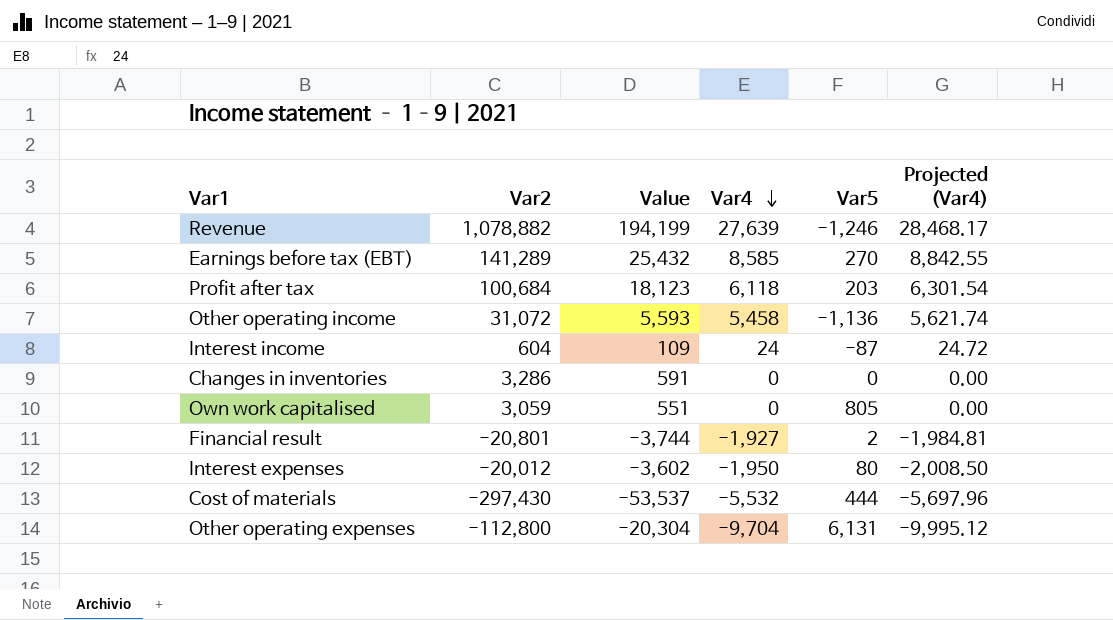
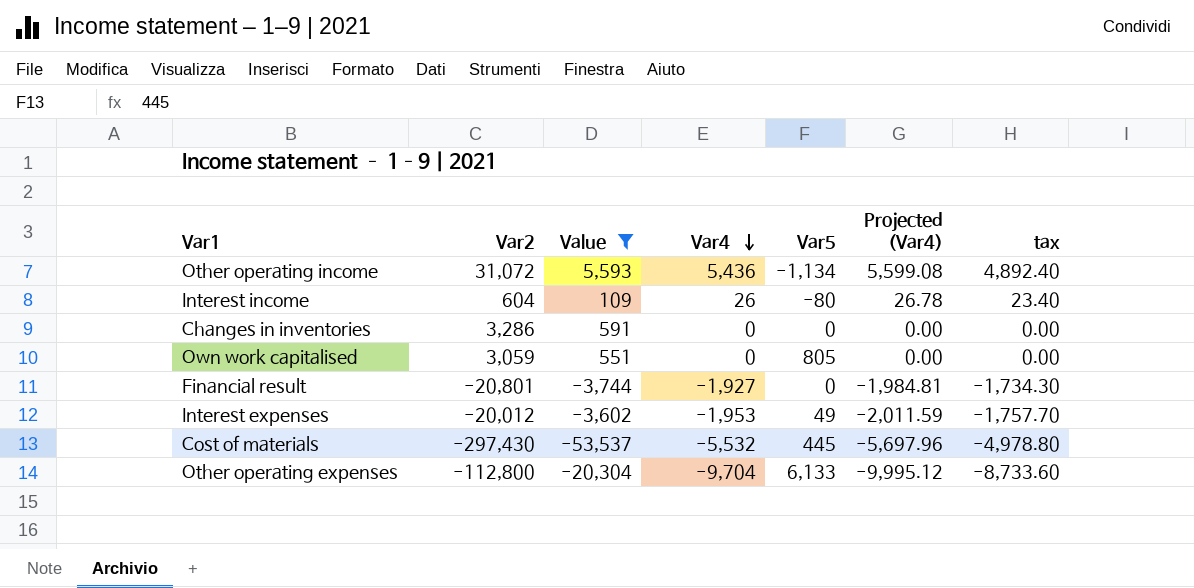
filter: none -> Value <= 5,593
column tax | formula: none -> [Var4] * 0.9
Other operating income | Var4: 5,458 -> 5,436
Other operating income | Var5: -1,136 -> -1,134
Other operating income | Projected (Var4): 5,621.74 -> 5,599.08
Interest income | Var4: 24 -> 26
Interest income | Var5: -87 -> -80
Interest income | Projected (Var4): 24.72 -> 26.78
Financial result | Var5: 2 -> 0
Interest expenses | Var4: -1,950 -> -1,953
Interest expenses | Var5: 80 -> 49
Interest expenses | Projected (Var4): -2,008.50 -> -2,011.59
Cost of materials | Var5: 444 -> 445
Other operating expenses | Var5: 6,131 -> 6,133

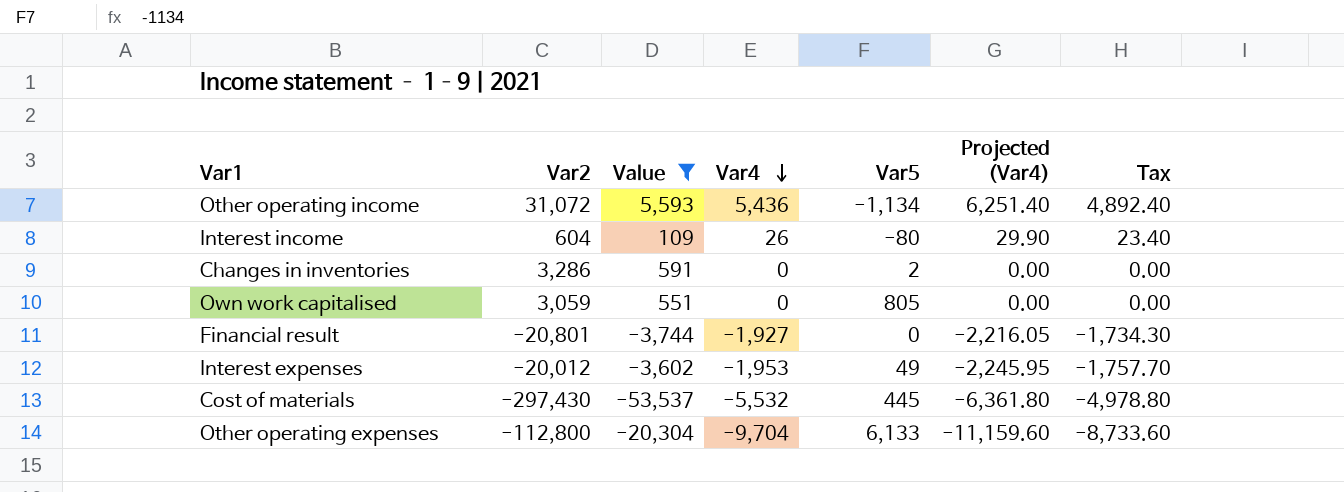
column Projected (Var4) | formula: [Var4] * 1.03 -> [Var4] * 1.15
column name: tax -> Tax
Changes in inventories | Var5: 0 -> 2

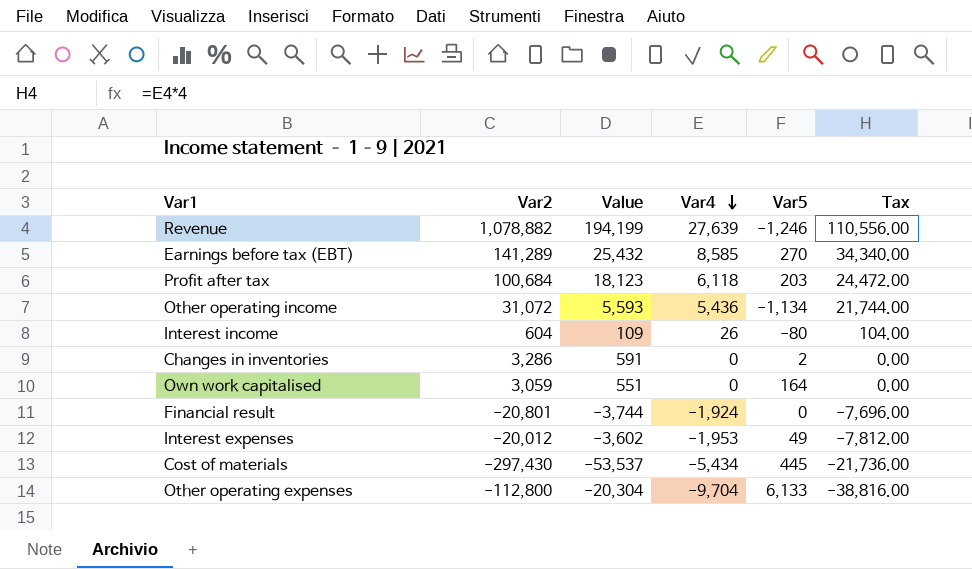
filter: Value <= 5,593 -> none
column Projected (Var4) | formula: [Var4] * 1.15 -> none
column Tax | formula: [Var4] * 0.9 -> [Var4] * 4
Own work capitalised | Var5: 805 -> 164
Financial result | Var4: -1,927 -> -1,924
Cost of materials | Var4: -5,532 -> -5,434

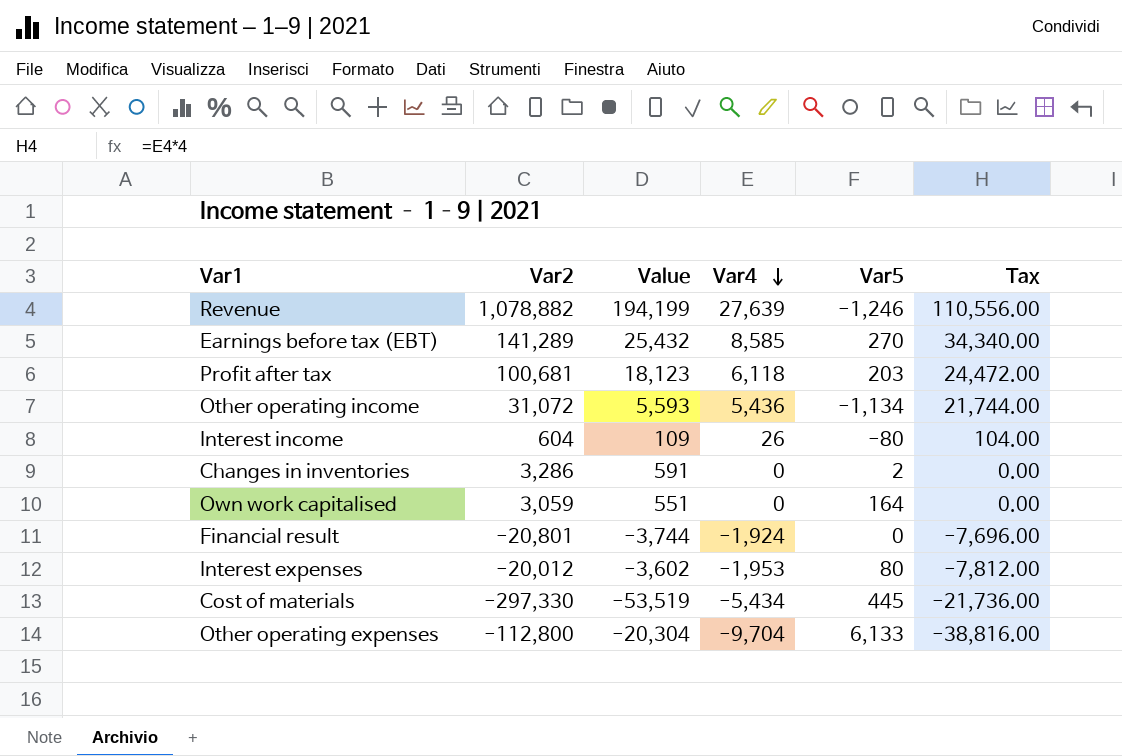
Profit after tax | Var2: 100,684 -> 100,681
Interest expenses | Var5: 49 -> 80
Cost of materials | Var2: -297,430 -> -297,330
Cost of materials | Value: -53,537 -> -53,519

